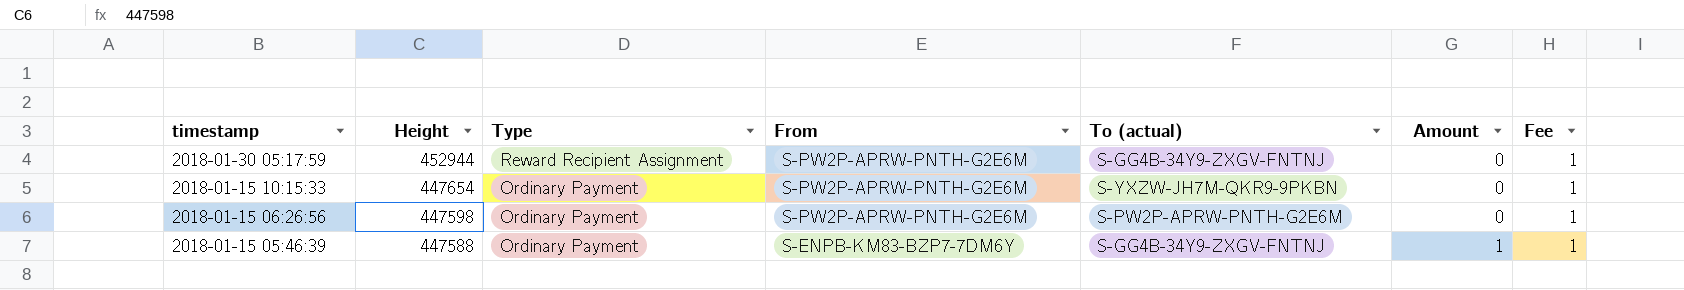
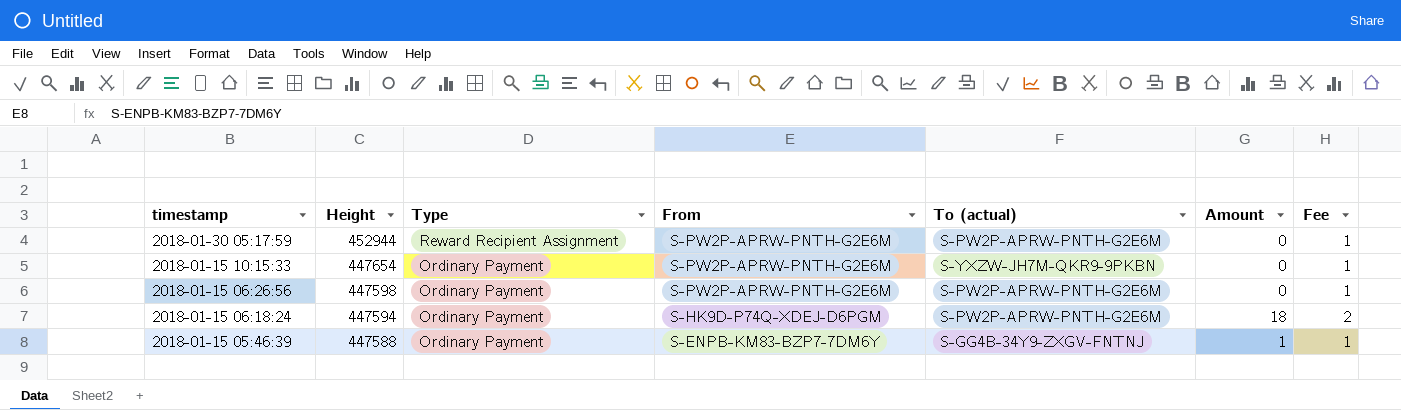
2018-01-30 05:17:59 | To (actual): S-GG4B-34Y9-ZXGV-FNTNJ -> S-PW2P-APRW-PNTH-G2E6M
row 2018-01-15 06:18:24: none -> 447594 | Ordinary Payment | S-HK9D-P74Q-XDEJ-D6PGM | S-PW2P-APRW-PNTH-G2E6M | 18 | 2

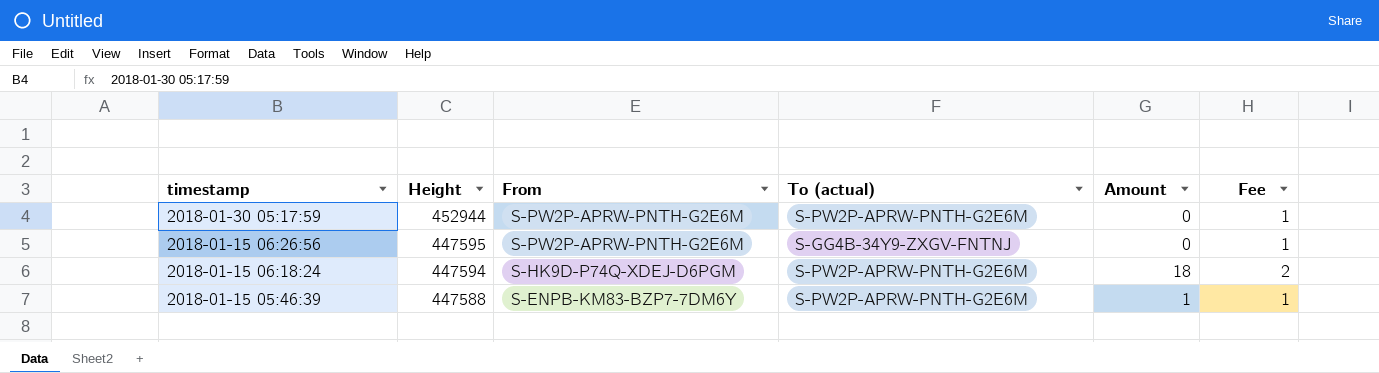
column Type | position: 3 -> none
row 2018-01-15 10:15:33: 447654 | Ordinary Payment | S-PW2P-APRW-PNTH-G2E6M | S-YXZW-JH7M-QKR9-9PKBN | 0 | 1 -> none
2018-01-15 06:26:56 | Height: 447598 -> 447595
2018-01-15 06:26:56 | To (actual): S-PW2P-APRW-PNTH-G2E6M -> S-GG4B-34Y9-ZXGV-FNTNJ
2018-01-15 05:46:39 | To (actual): S-GG4B-34Y9-ZXGV-FNTNJ -> S-PW2P-APRW-PNTH-G2E6M

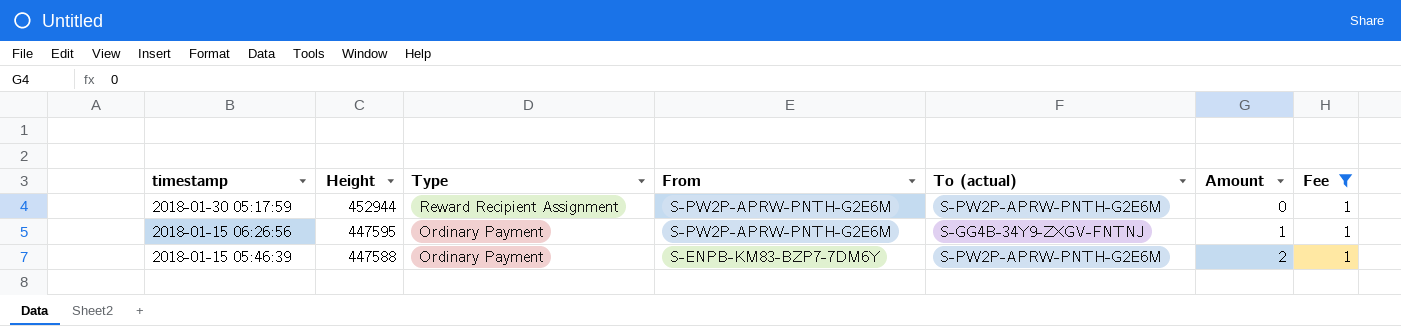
filter: none -> Fee = 1
column Type | position: none -> 3
2018-01-15 06:26:56 | Amount: 0 -> 1
2018-01-15 05:46:39 | Amount: 1 -> 2

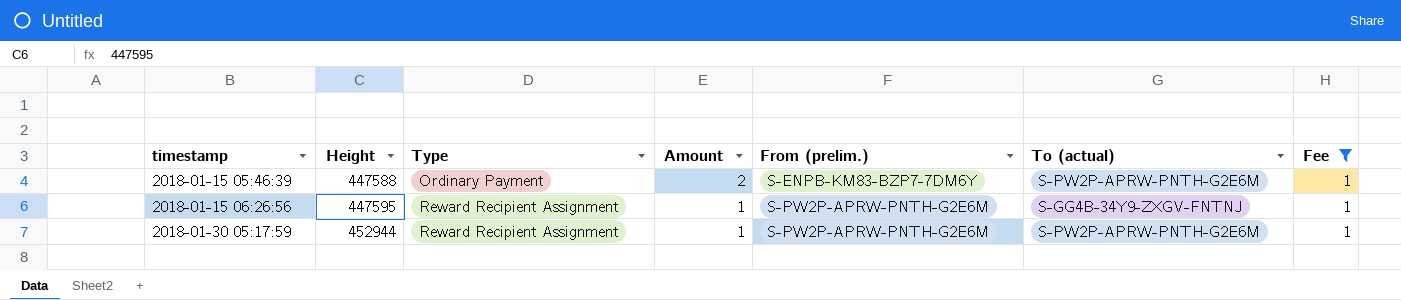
row order: timestamp descending -> timestamp ascending
column Amount | position: 6 -> 4
column name: From -> From (prelim.)
2018-01-15 06:26:56 | Type: Ordinary Payment -> Reward Recipient Assignment
2018-01-30 05:17:59 | Amount: 0 -> 1

